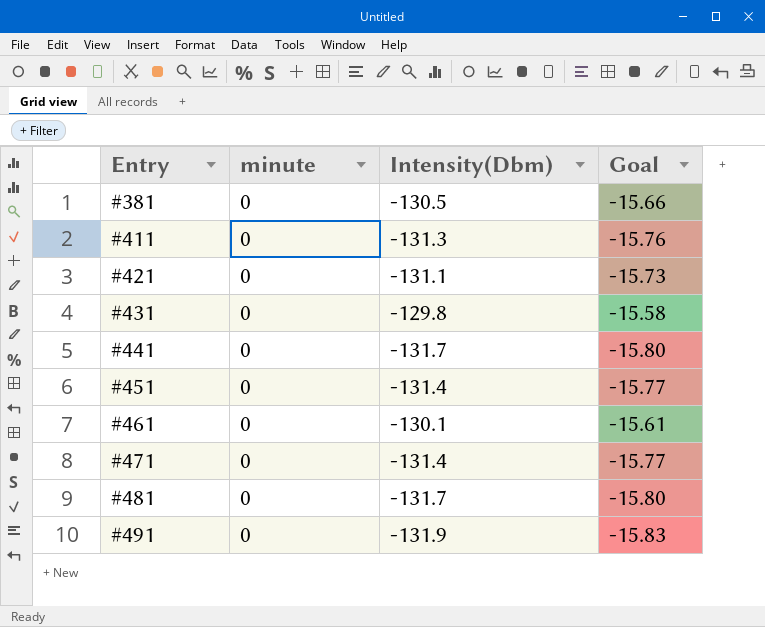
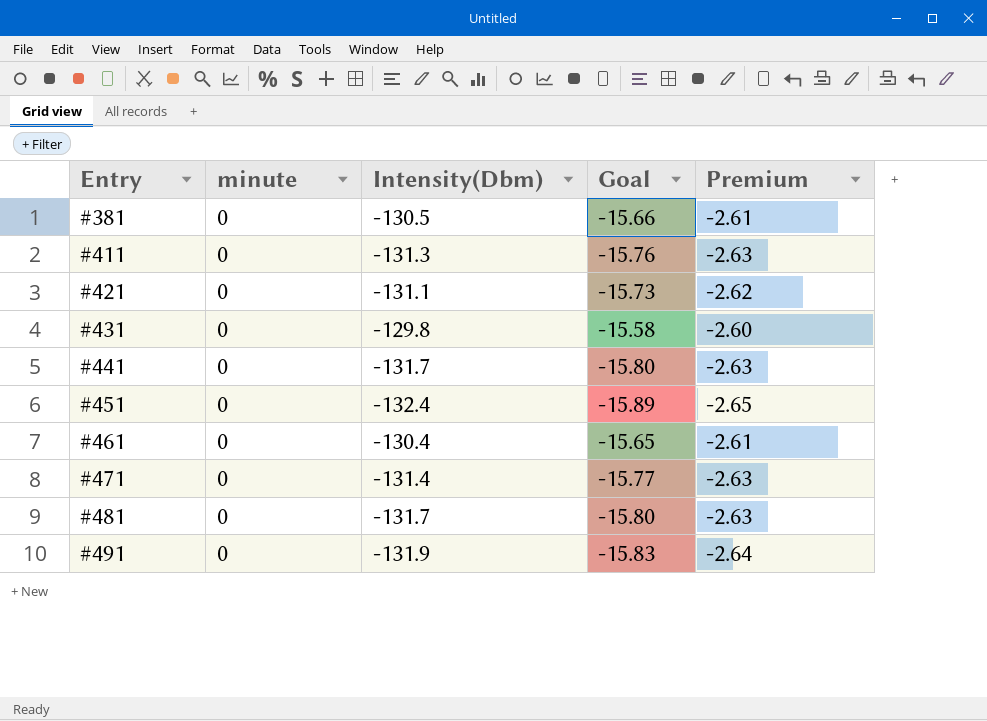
column Premium | formula: none -> [Intensity(Dbm)] * 0.02
#451 | Intensity(Dbm): -131.4 -> -132.4
#451 | Goal: -15.77 -> -15.89
#461 | Intensity(Dbm): -130.1 -> -130.4
#461 | Goal: -15.61 -> -15.65

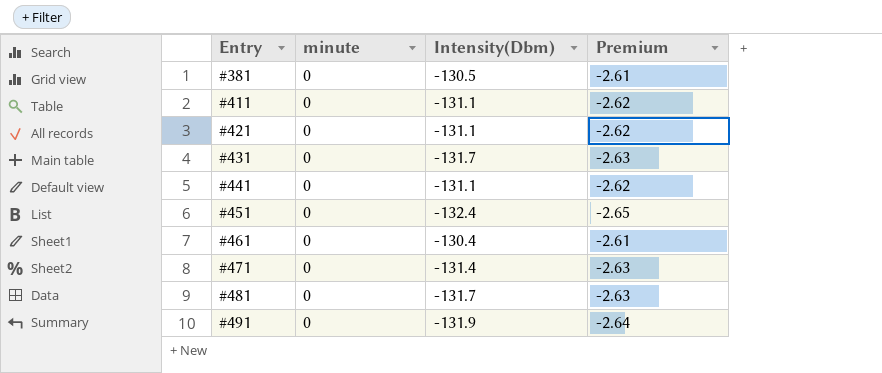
column Goal | formula: [Intensity(Dbm)] * 0.12 -> none
#411 | Intensity(Dbm): -131.3 -> -131.1
#411 | Premium: -2.63 -> -2.62
#431 | Intensity(Dbm): -129.8 -> -131.7
#431 | Premium: -2.60 -> -2.63
#441 | Intensity(Dbm): -131.7 -> -131.1
#441 | Premium: -2.63 -> -2.62

